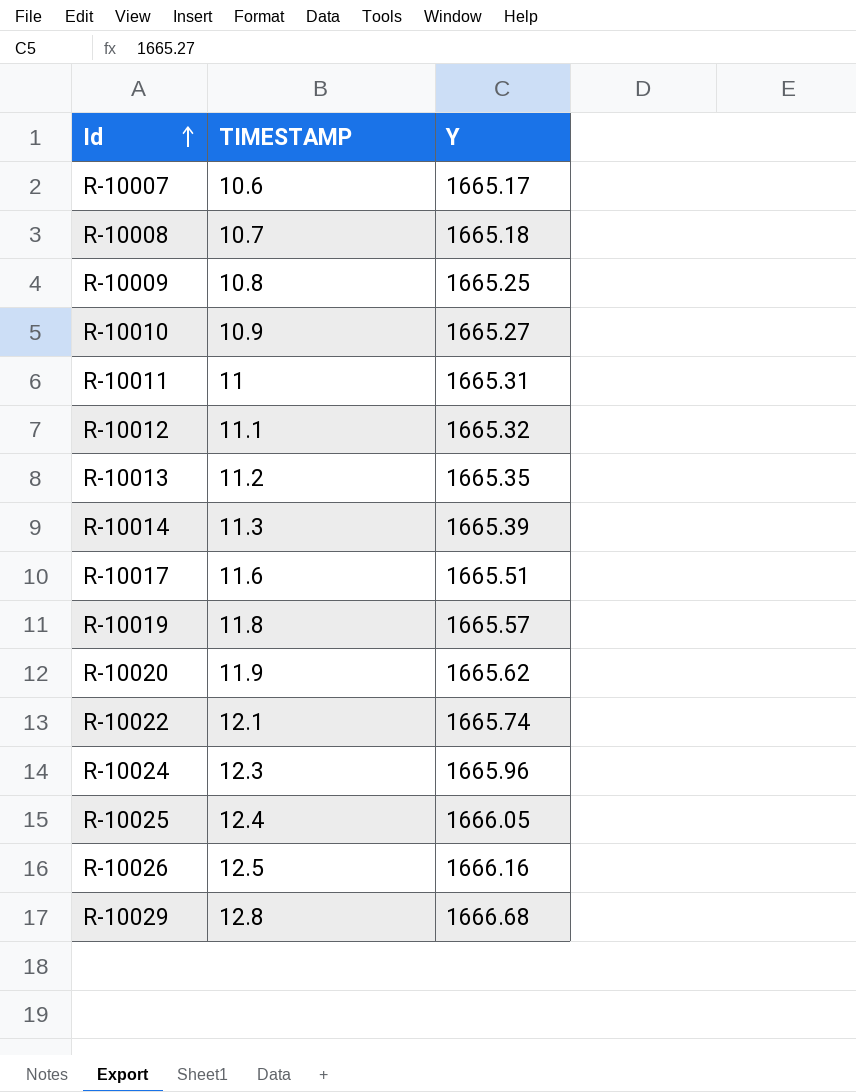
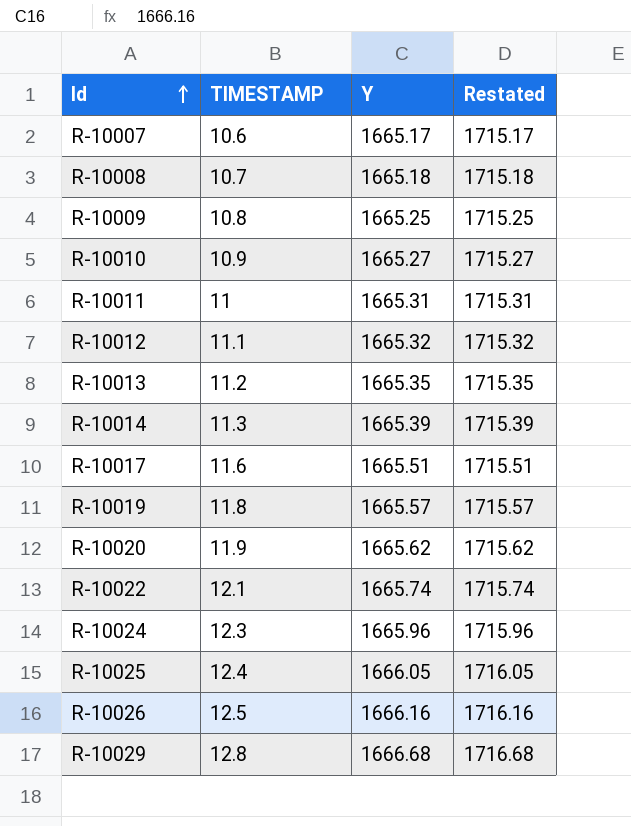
column Restated | formula: none -> [Y] + 50

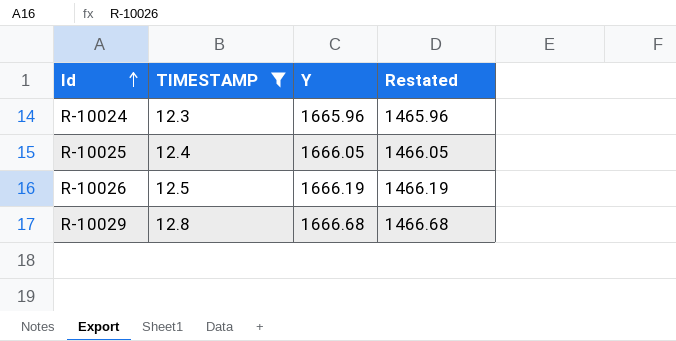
filter: none -> TIMESTAMP >= 12.3
column Restated | formula: [Y] + 50 -> [Y] - 200
R-10026 | Y: 1666.16 -> 1666.19

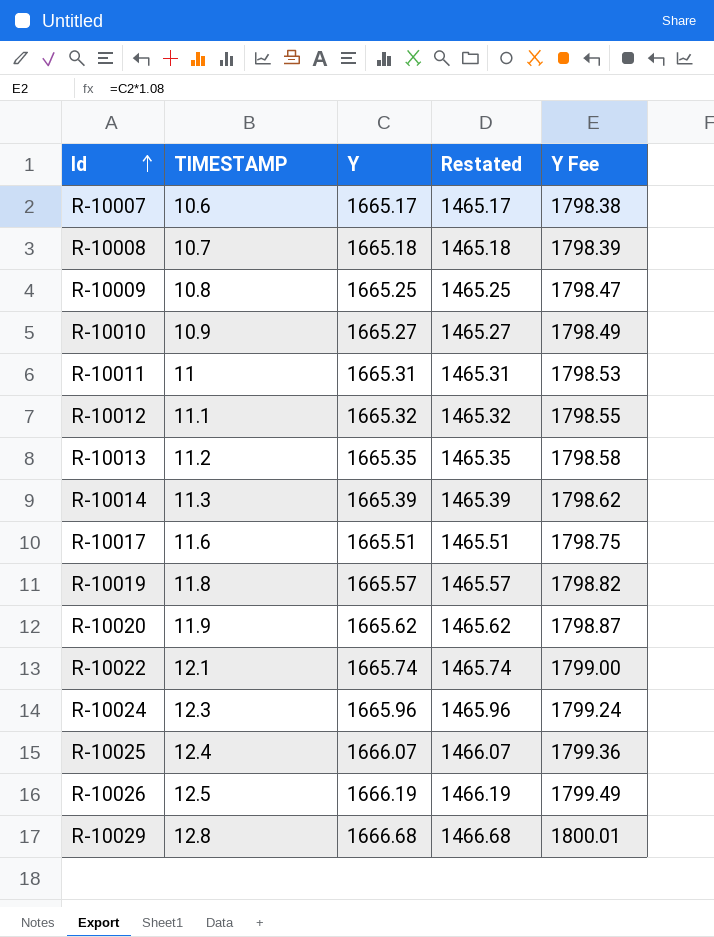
filter: TIMESTAMP >= 12.3 -> none
column Y Fee | formula: none -> [Y] * 1.08
R-10025 | Y: 1666.05 -> 1666.07
R-10025 | Restated: 1466.05 -> 1466.07

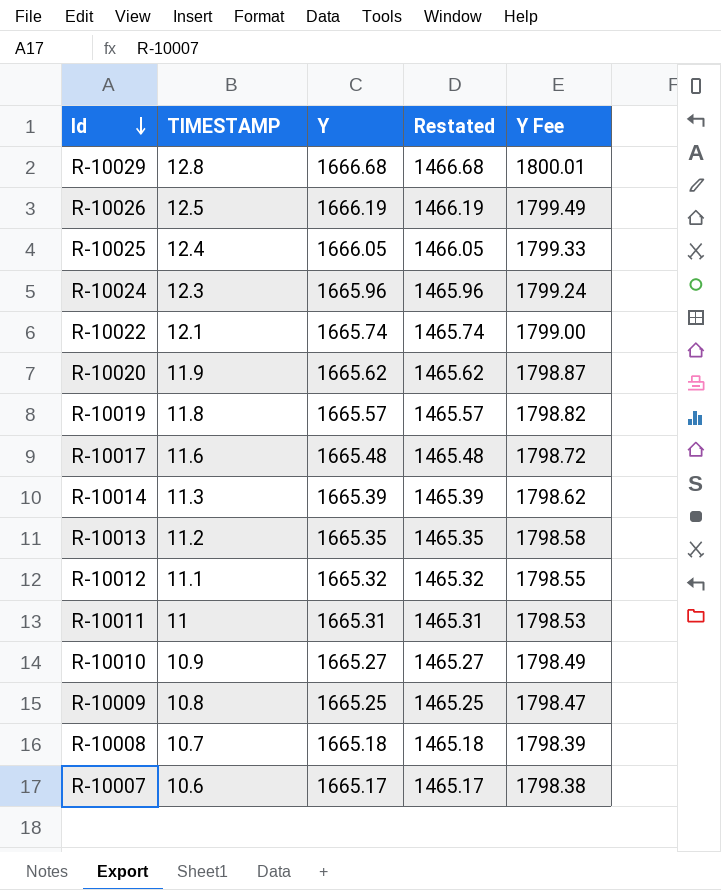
row order: Id ascending -> Id descending
R-10025 | Y: 1666.07 -> 1666.05
R-10025 | Restated: 1466.07 -> 1466.05
R-10025 | Y Fee: 1799.36 -> 1799.33
R-10017 | Y: 1665.51 -> 1665.48
R-10017 | Restated: 1465.51 -> 1465.48
R-10017 | Y Fee: 1798.75 -> 1798.72

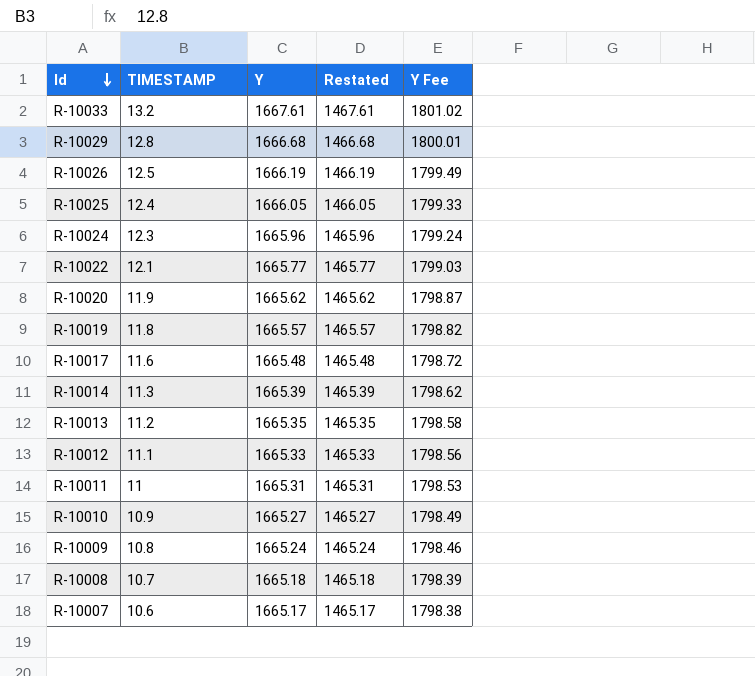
row R-10033: none -> 13.2 | 1667.61 | 1467.61 | 1801.02
R-10022 | Y: 1665.74 -> 1665.77
R-10022 | Restated: 1465.74 -> 1465.77
R-10022 | Y Fee: 1799.00 -> 1799.03
R-10012 | Y: 1665.32 -> 1665.33
R-10012 | Restated: 1465.32 -> 1465.33
R-10012 | Y Fee: 1798.55 -> 1798.56
R-10009 | Y: 1665.25 -> 1665.24
R-10009 | Restated: 1465.25 -> 1465.24
R-10009 | Y Fee: 1798.47 -> 1798.46

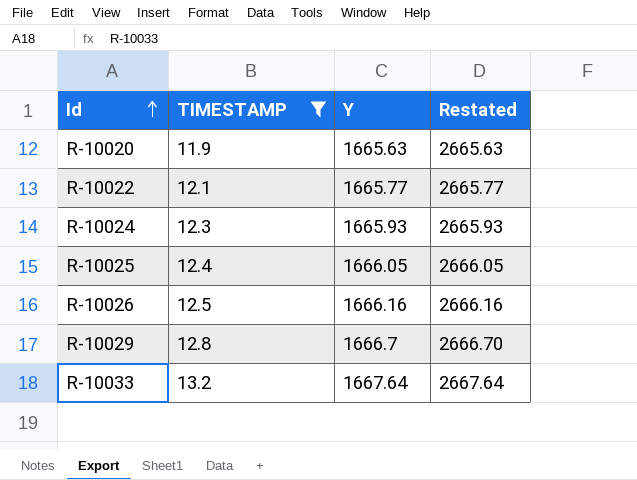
filter: none -> TIMESTAMP >= 11.9
row order: Id descending -> Id ascending
column Y Fee | formula: [Y] * 1.08 -> none
column Restated | formula: [Y] - 200 -> [Y] + 1000
R-10020 | Y: 1665.62 -> 1665.63
R-10024 | Y: 1665.96 -> 1665.93
R-10026 | Y: 1666.19 -> 1666.16
R-10029 | Y: 1666.68 -> 1666.7
R-10033 | Y: 1667.61 -> 1667.64

